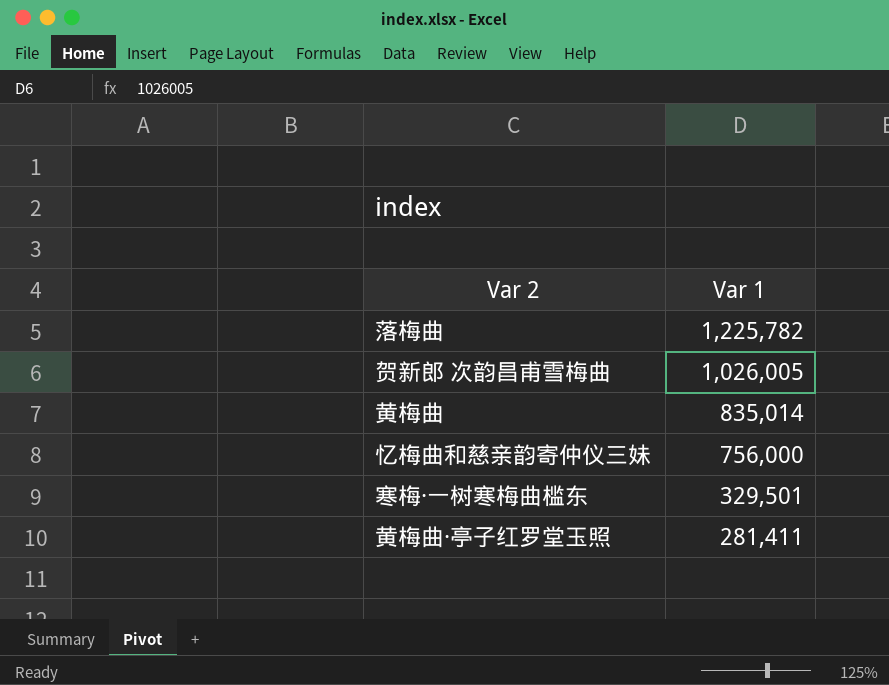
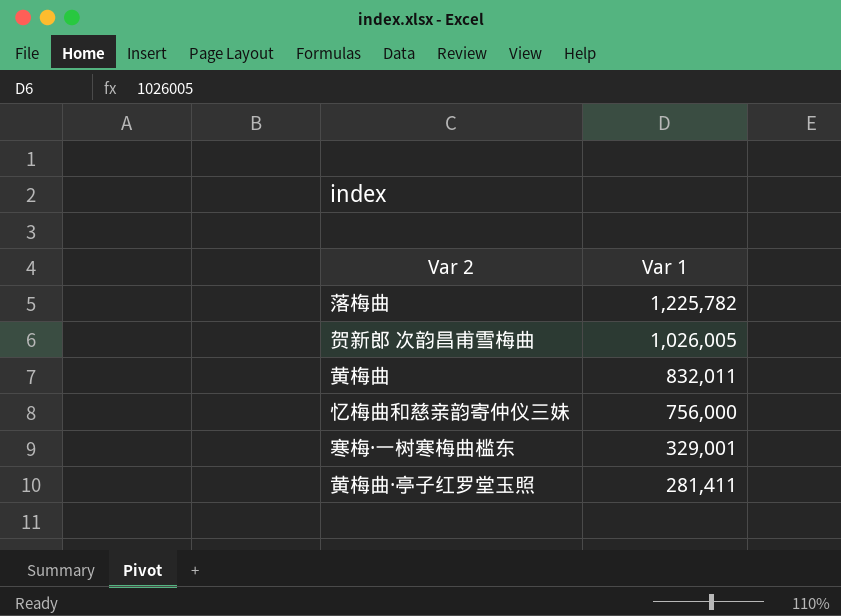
黄梅曲 | Var 1: 835,014 -> 832,011
寒梅·一树寒梅曲槛东 | Var 1: 329,501 -> 329,001

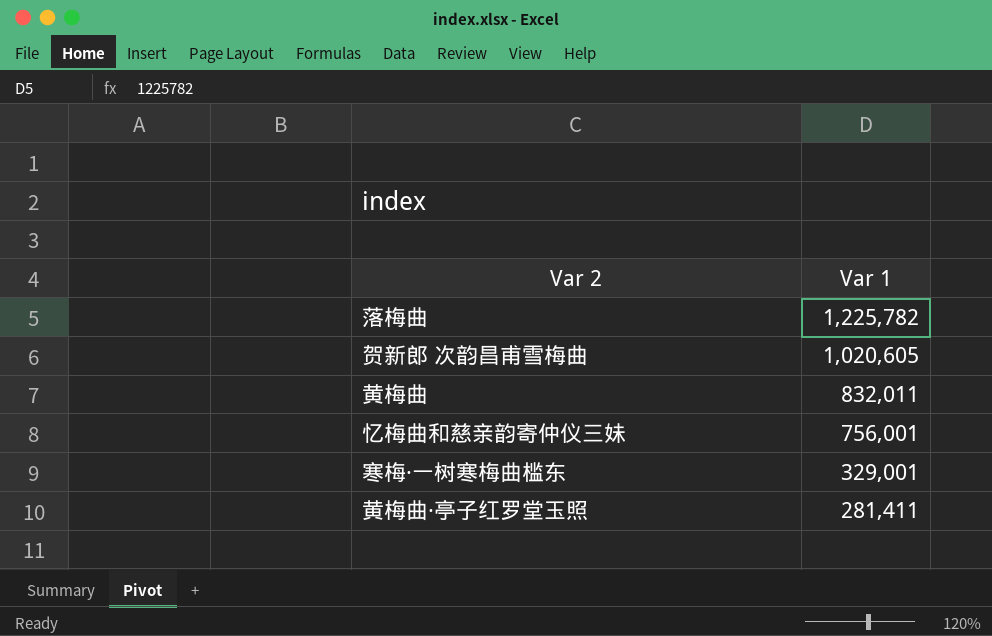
贺新郎 次韵昌甫雪梅曲 | Var 1: 1,026,005 -> 1,020,605
忆梅曲和慈亲韵寄仲仪三妹 | Var 1: 756,000 -> 756,001

